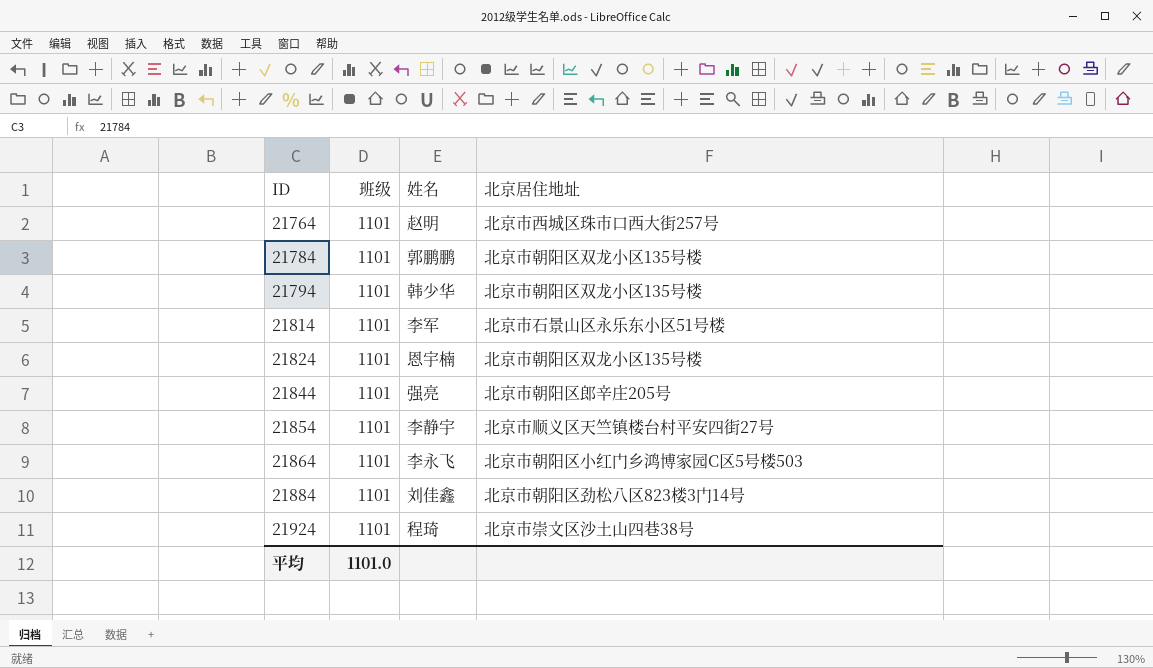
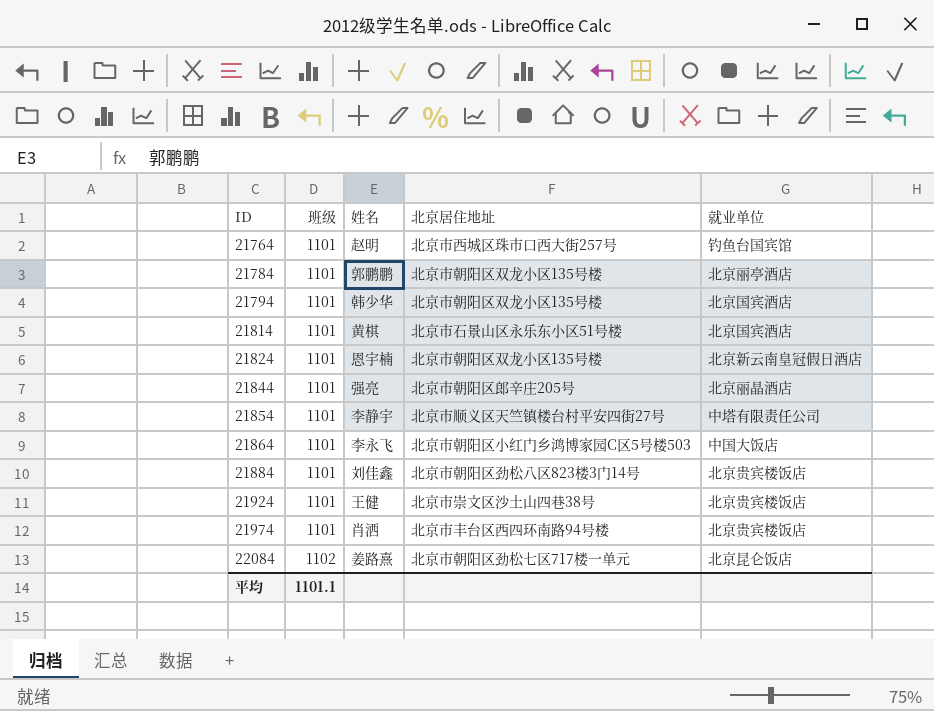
column 就业单位 | position: none -> 5
21814 | 姓名: 李军 -> 黄棋
21924 | 姓名: 程琦 -> 王健
row 21974: none -> 1101 | 肖洒 | 北京市丰台区西四环南路94号楼 | 北京贵宾楼饭店
row 22084: none -> 1102 | 姜路熹 | 北京市朝阳区劲松七区717楼一单元 | 北京昆仑饭店
平均 | 班级: 1101.0 -> 1101.1

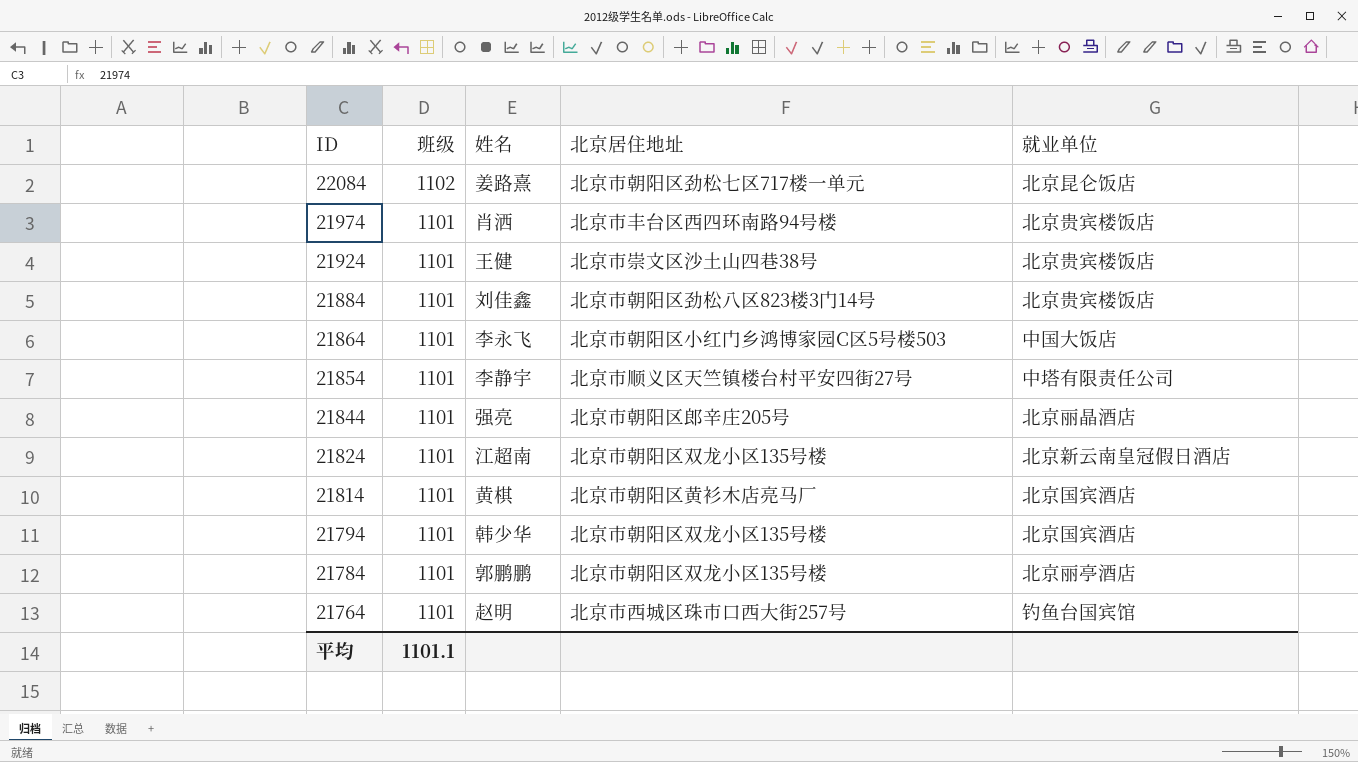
row order: ID ascending -> ID descending
21824 | 姓名: 恩宇楠 -> 江超南
21814 | 北京居住地址: 北京市石景山区永乐东小区51号楼 -> 北京市朝阳区黄衫木店亮马厂

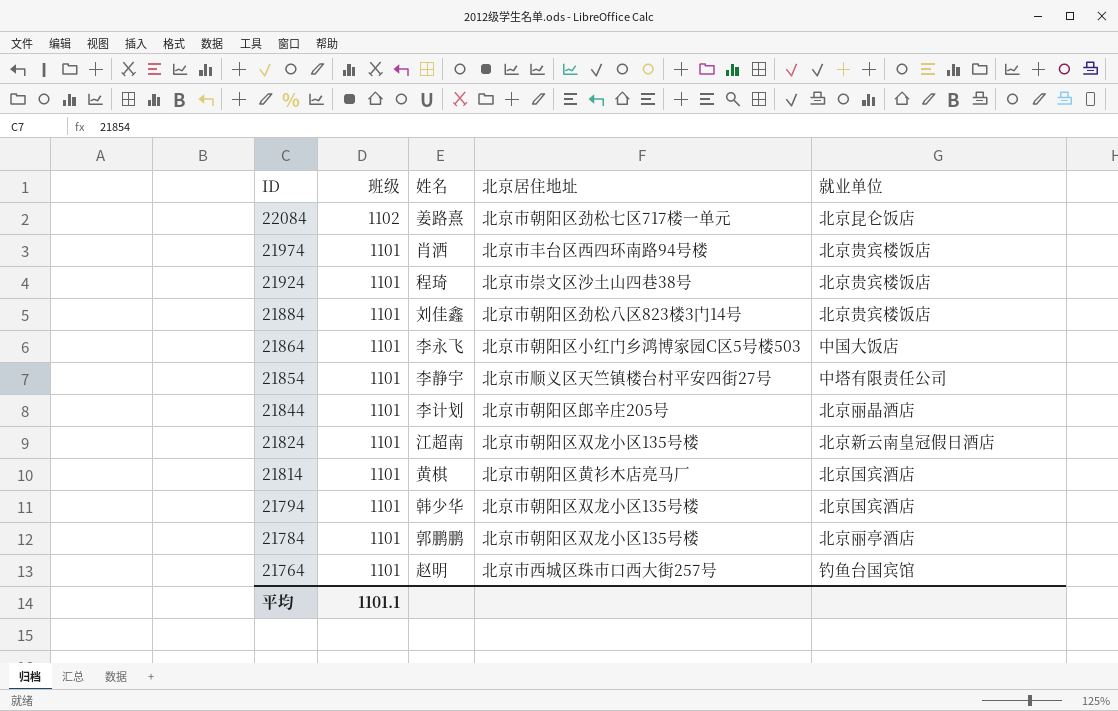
21924 | 姓名: 王健 -> 程琦
21844 | 姓名: 强亮 -> 李计划

